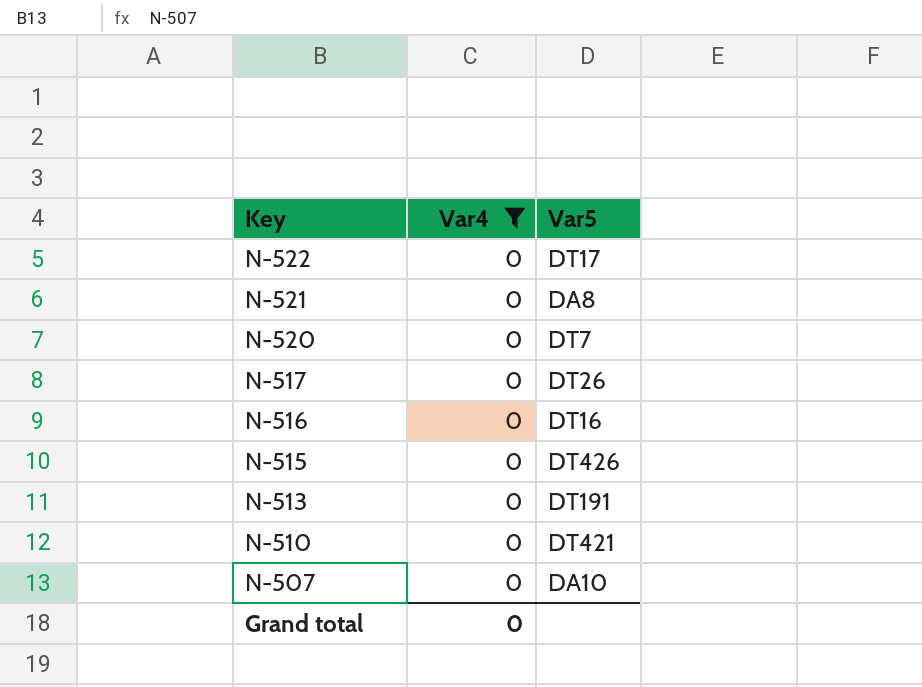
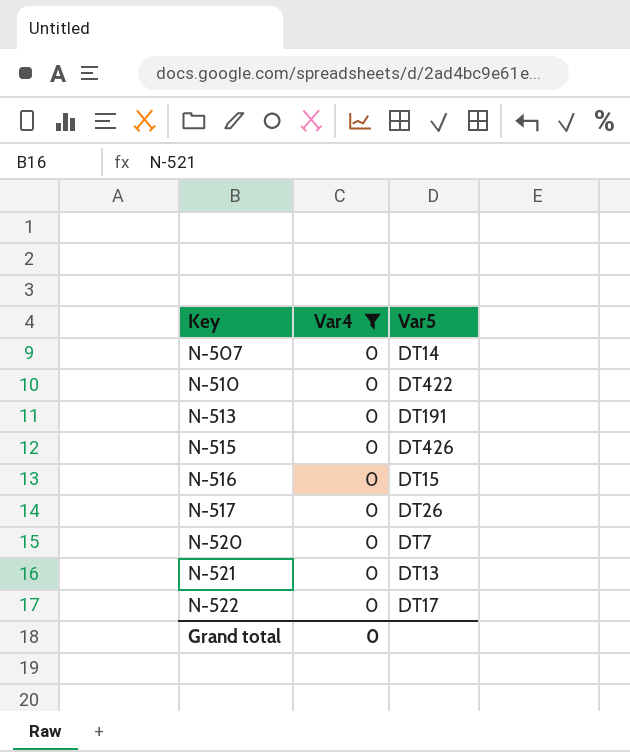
row order: Key descending -> Key ascending
N-507 | Var5: DA10 -> DT14
N-510 | Var5: DT421 -> DT422
N-516 | Var5: DT16 -> DT15
N-521 | Var5: DA8 -> DT13

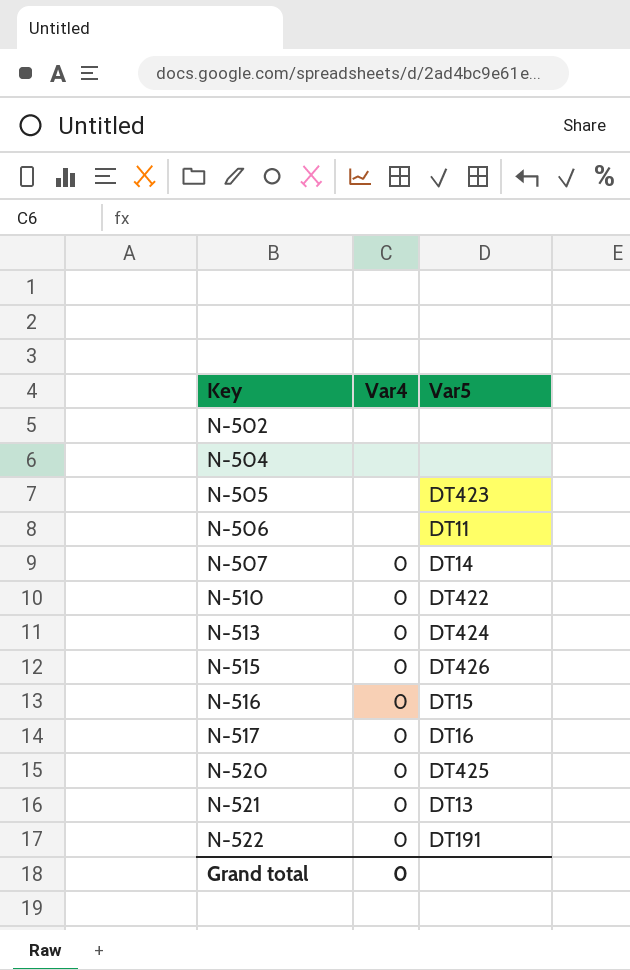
filter: Var4 = 0 -> none
N-513 | Var5: DT191 -> DT424
N-517 | Var5: DT26 -> DT16
N-520 | Var5: DT7 -> DT425
N-522 | Var5: DT17 -> DT191

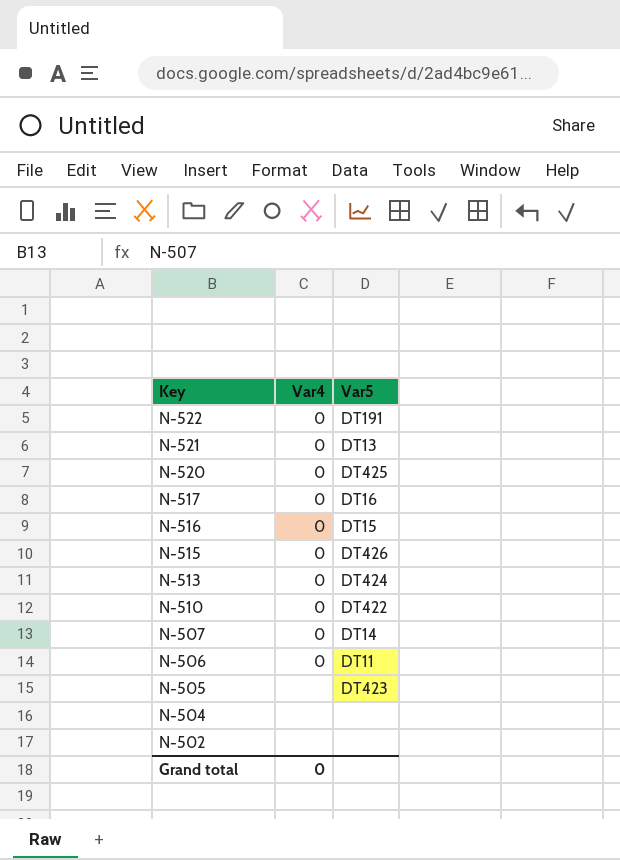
row order: Key ascending -> Key descending
N-506 | Var4: none -> 0

